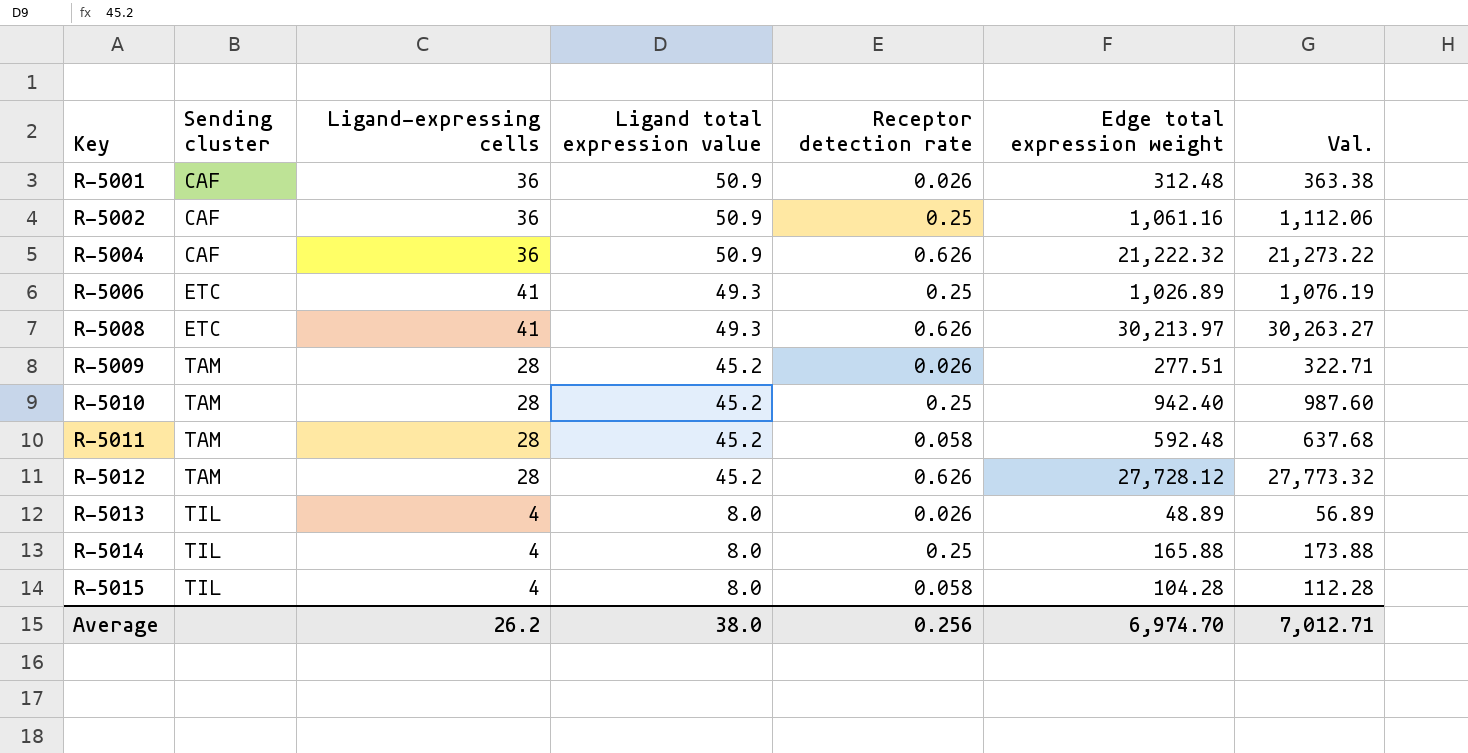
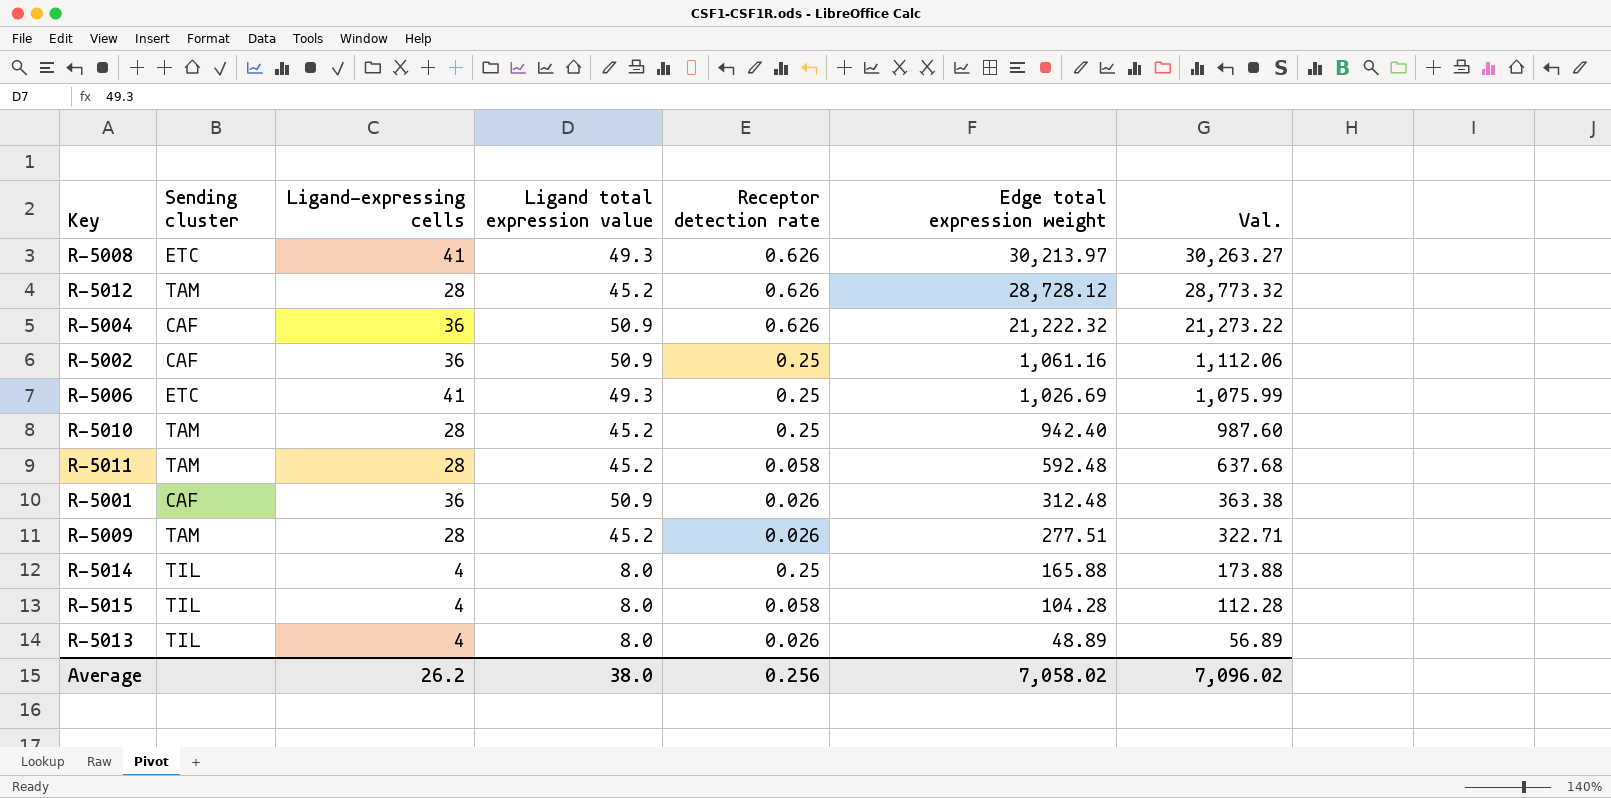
row order: Key ascending -> Edge total expression weight descending
R-5012 | Edge total expression weight: 27,728.12 -> 28,728.12
R-5012 | Val.: 27,773.32 -> 28,773.32
R-5006 | Edge total expression weight: 1,026.89 -> 1,026.69
R-5006 | Val.: 1,076.19 -> 1,075.99
Average | Edge total expression weight: 6,974.70 -> 7,058.02
Average | Val.: 7,012.71 -> 7,096.02

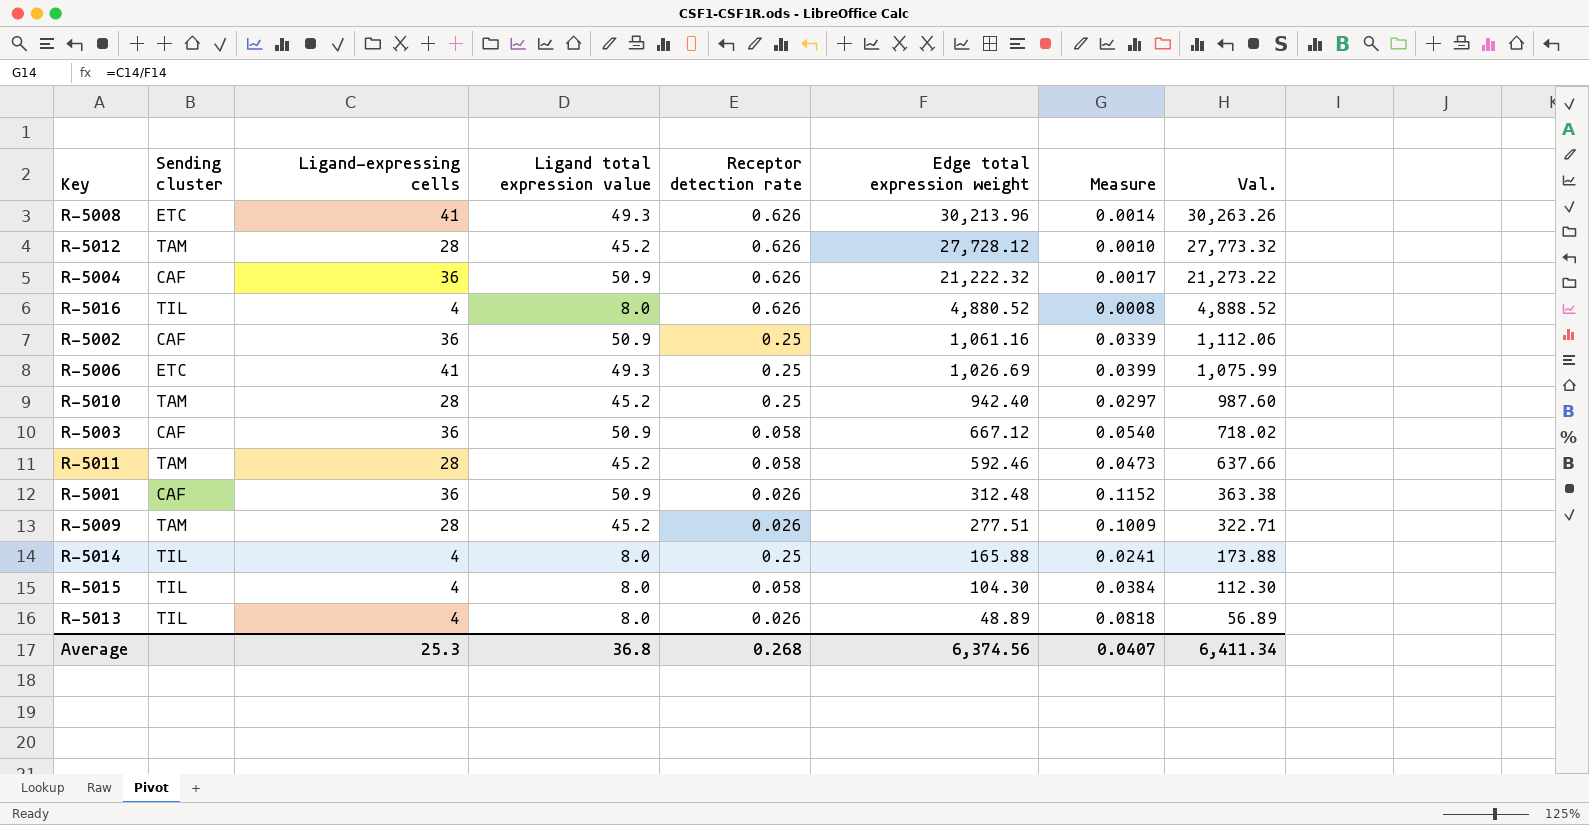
column Measure | formula: none -> [Ligand-expressing cells] / [Edge total expression weight]
R-5008 | Edge total expression weight: 30,213.97 -> 30,213.96
R-5008 | Val.: 30,263.27 -> 30,263.26
R-5012 | Edge total expression weight: 28,728.12 -> 27,728.12
R-5012 | Val.: 28,773.32 -> 27,773.32
row R-5016: none -> TIL | 4 | 8.0 | 0.626 | 4,880.52 | 0.0008 | 4,888.52
row R-5003: none -> CAF | 36 | 50.9 | 0.058 | 667.12 | 0.0540 | 718.02
R-5011 | Edge total expression weight: 592.48 -> 592.46
R-5011 | Val.: 637.68 -> 637.66
R-5015 | Edge total expression weight: 104.28 -> 104.30
R-5015 | Val.: 112.28 -> 112.30
Average | Ligand-expressing cells: 26.2 -> 25.3
Average | Ligand total expression value: 38.0 -> 36.8
Average | Receptor detection rate: 0.256 -> 0.268
Average | Edge total expression weight: 7,058.02 -> 6,374.56
Average | Val.: 7,096.02 -> 6,411.34

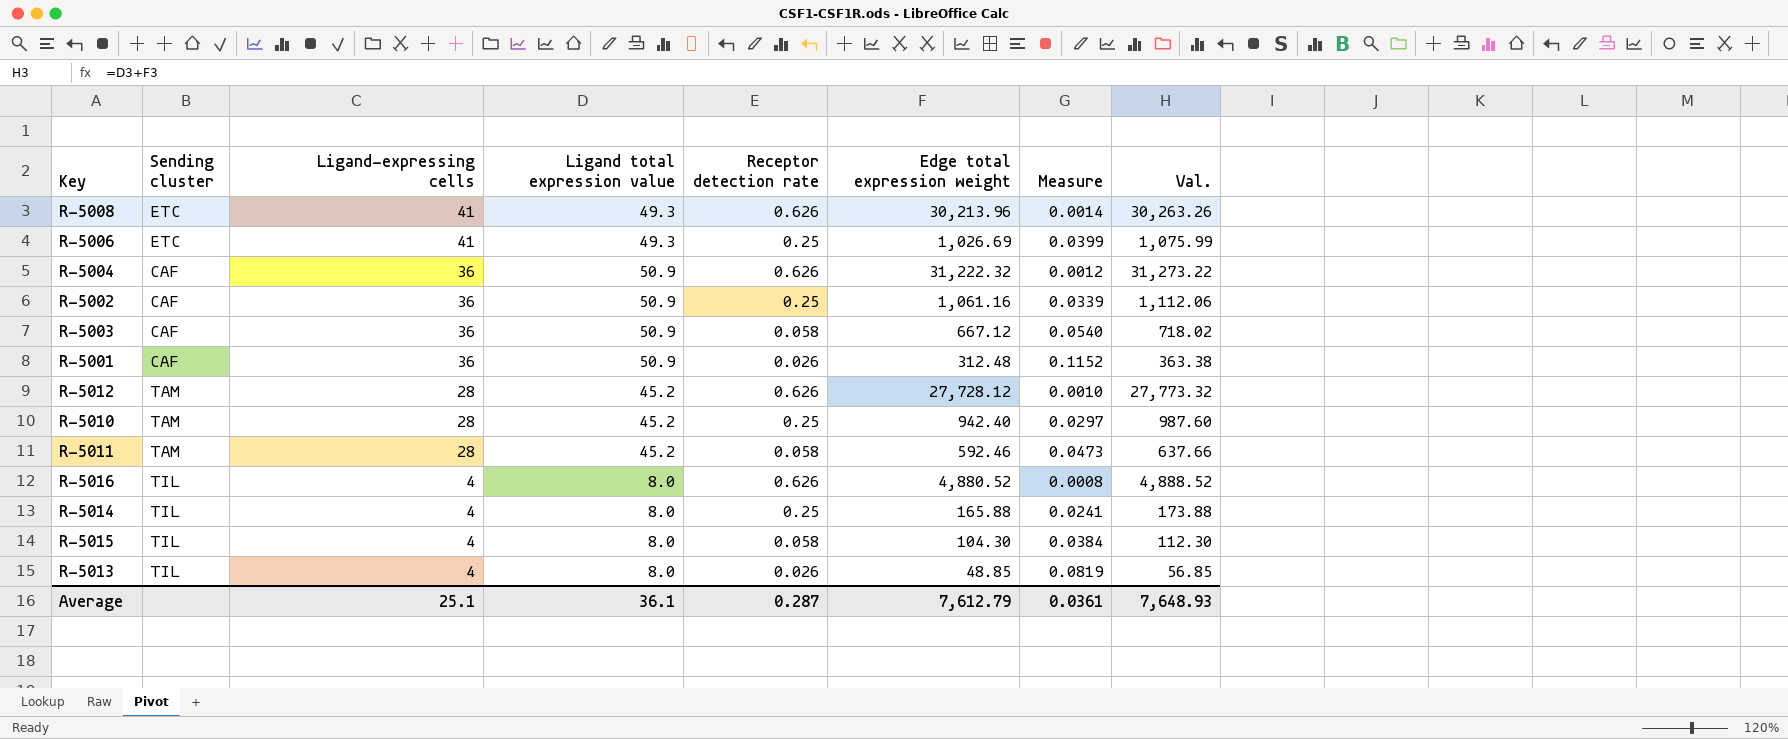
row order: Edge total expression weight descending -> Ligand-expressing cells descending
row R-5009: TAM | 28 | 45.2 | 0.026 | 277.51 | 0.1009 | 322.71 -> none
R-5004 | Edge total expression weight: 21,222.32 -> 31,222.32
R-5004 | Measure: 0.0017 -> 0.0012
R-5004 | Val.: 21,273.22 -> 31,273.22
R-5013 | Edge total expression weight: 48.89 -> 48.85
R-5013 | Measure: 0.0818 -> 0.0819
R-5013 | Val.: 56.89 -> 56.85
Average | Ligand-expressing cells: 25.3 -> 25.1
Average | Ligand total expression value: 36.8 -> 36.1
Average | Receptor detection rate: 0.268 -> 0.287
Average | Edge total expression weight: 6,374.56 -> 7,612.79
Average | Measure: 0.0407 -> 0.0361
Average | Val.: 6,411.34 -> 7,648.93

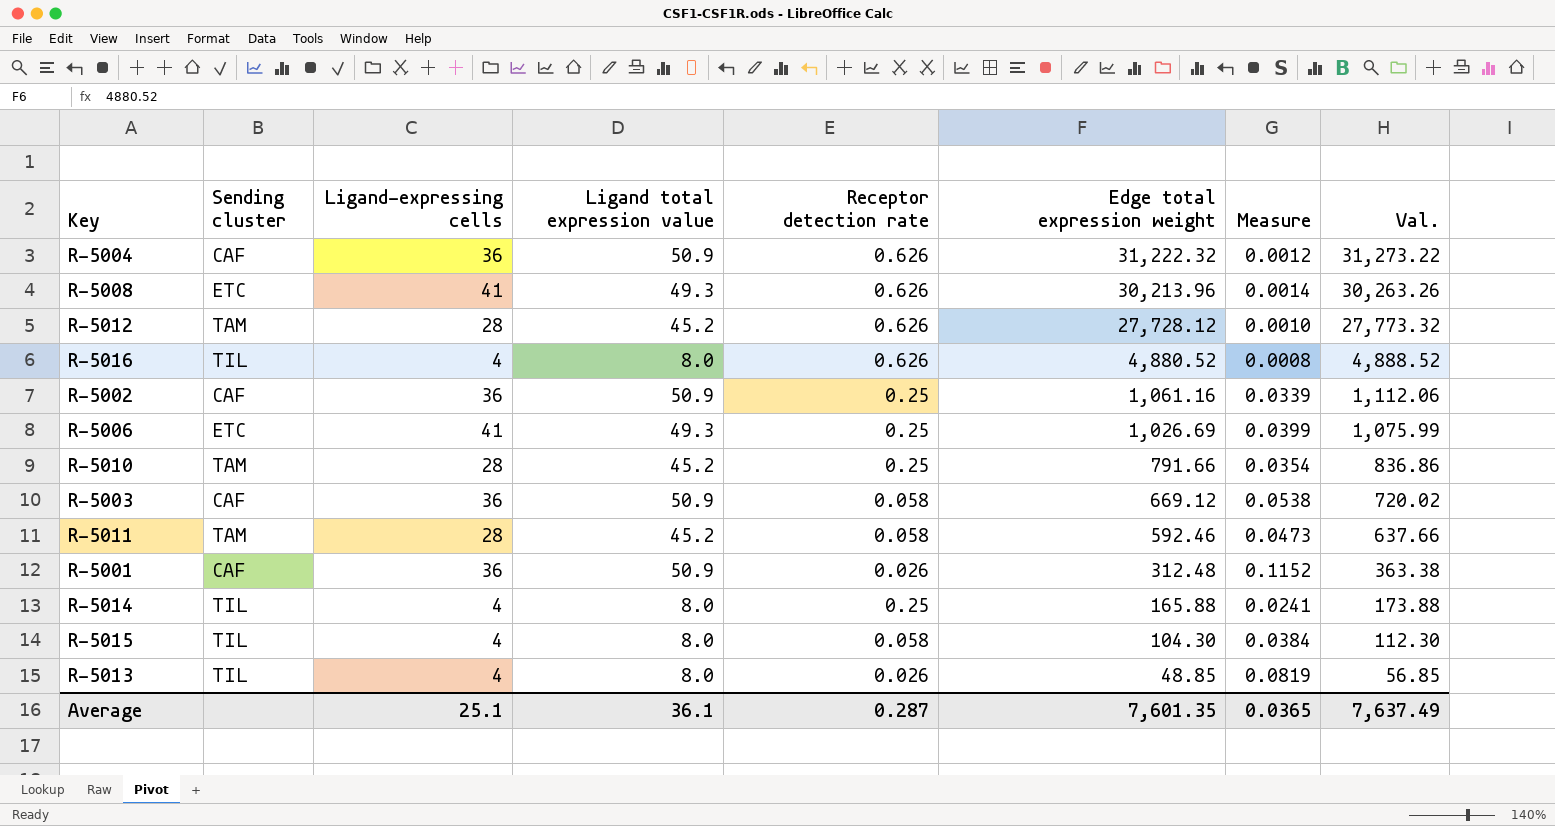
row order: Ligand-expressing cells descending -> Edge total expression weight descending
R-5010 | Edge total expression weight: 942.40 -> 791.66
R-5010 | Measure: 0.0297 -> 0.0354
R-5010 | Val.: 987.60 -> 836.86
R-5003 | Edge total expression weight: 667.12 -> 669.12
R-5003 | Measure: 0.0540 -> 0.0538
R-5003 | Val.: 718.02 -> 720.02
Average | Edge total expression weight: 7,612.79 -> 7,601.35
Average | Measure: 0.0361 -> 0.0365
Average | Val.: 7,648.93 -> 7,637.49

